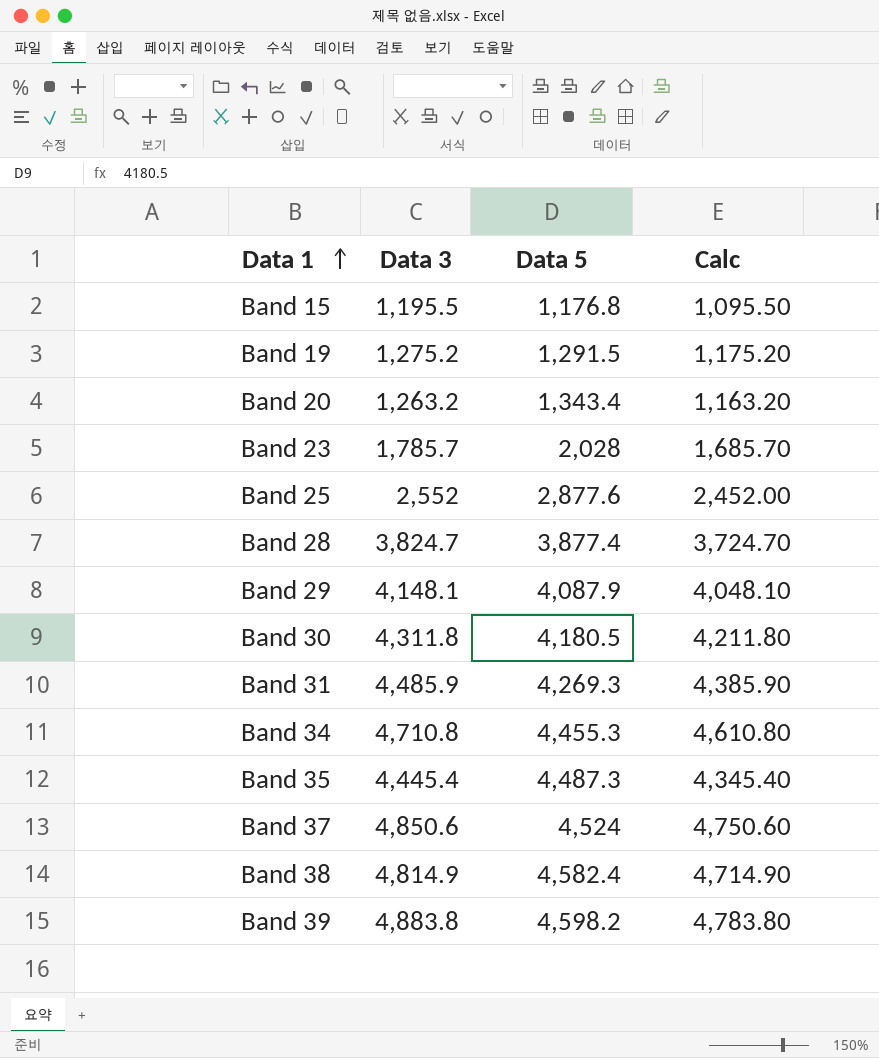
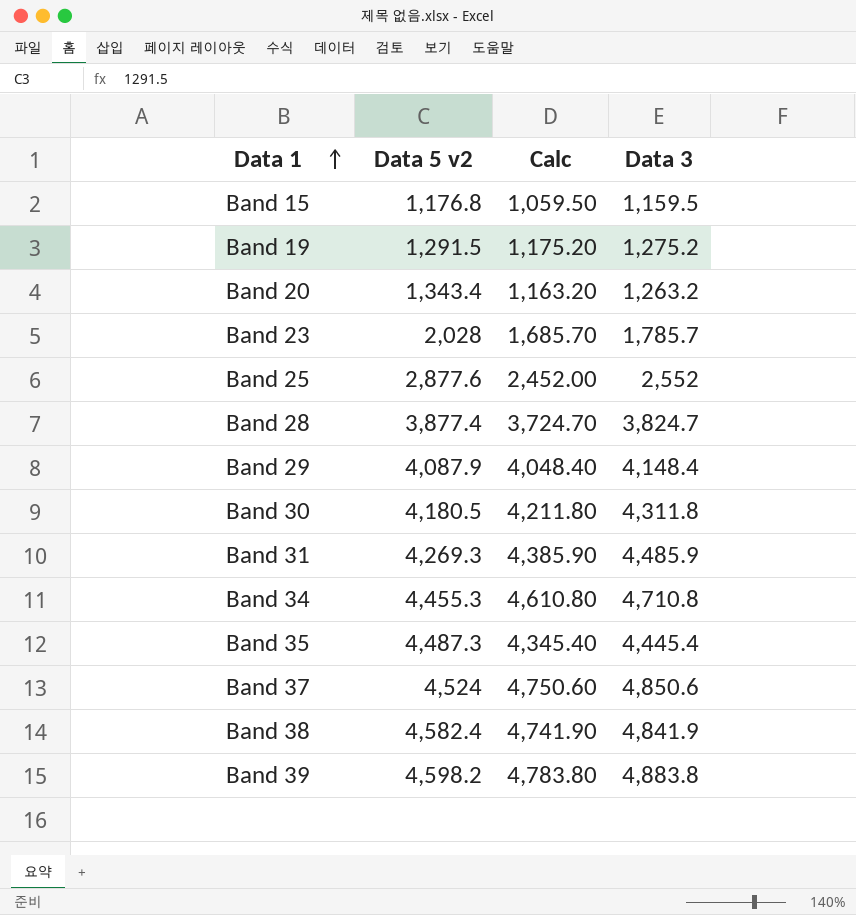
column name: Data 5 -> Data 5 v2
column Data 3 | position: 2 -> 4
Band 15 | Calc: 1,095.50 -> 1,059.50
Band 15 | Data 3: 1,195.5 -> 1,159.5
Band 29 | Calc: 4,048.10 -> 4,048.40
Band 29 | Data 3: 4,148.1 -> 4,148.4
Band 38 | Calc: 4,714.90 -> 4,741.90
Band 38 | Data 3: 4,814.9 -> 4,841.9

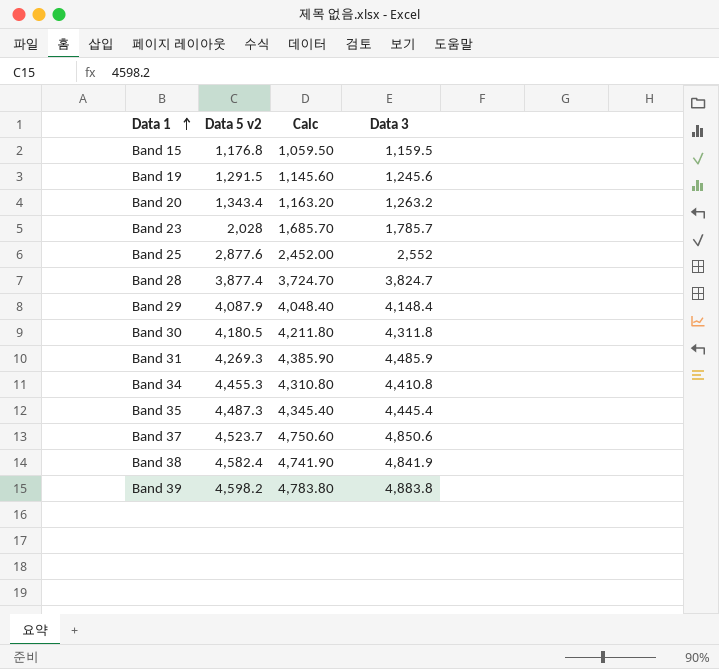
Band 19 | Calc: 1,175.20 -> 1,145.60
Band 19 | Data 3: 1,275.2 -> 1,245.6
Band 34 | Calc: 4,610.80 -> 4,310.80
Band 34 | Data 3: 4,710.8 -> 4,410.8
Band 37 | Data 5 v2: 4,524 -> 4,523.7

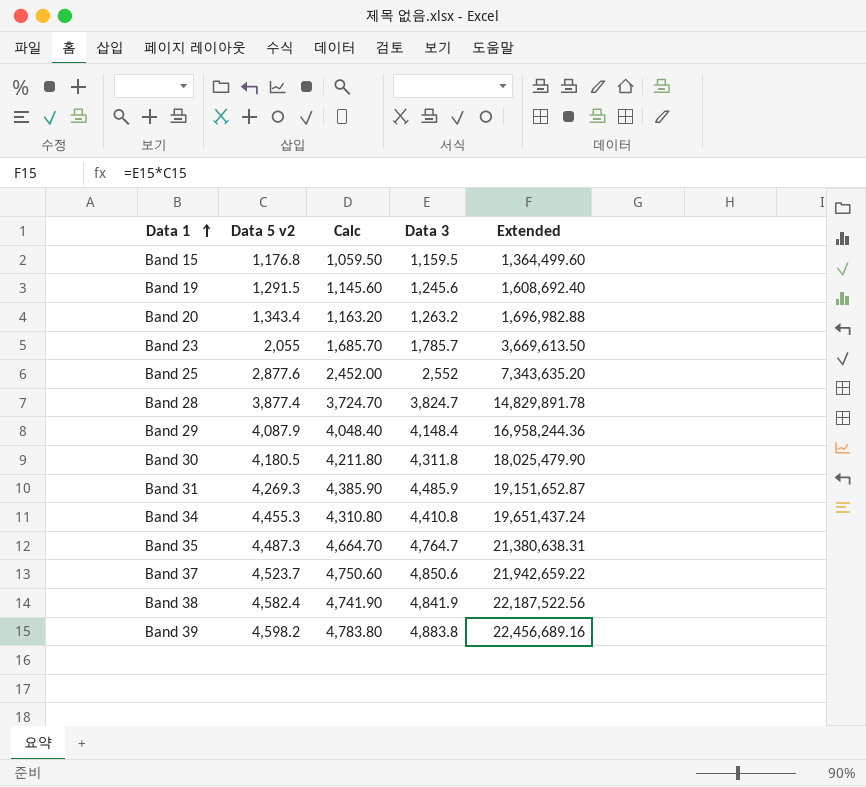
column Extended | formula: none -> [Data 5 v2] * [Data 3]
Band 23 | Data 5 v2: 2,028 -> 2,055
Band 35 | Calc: 4,345.40 -> 4,664.70
Band 35 | Data 3: 4,445.4 -> 4,764.7

